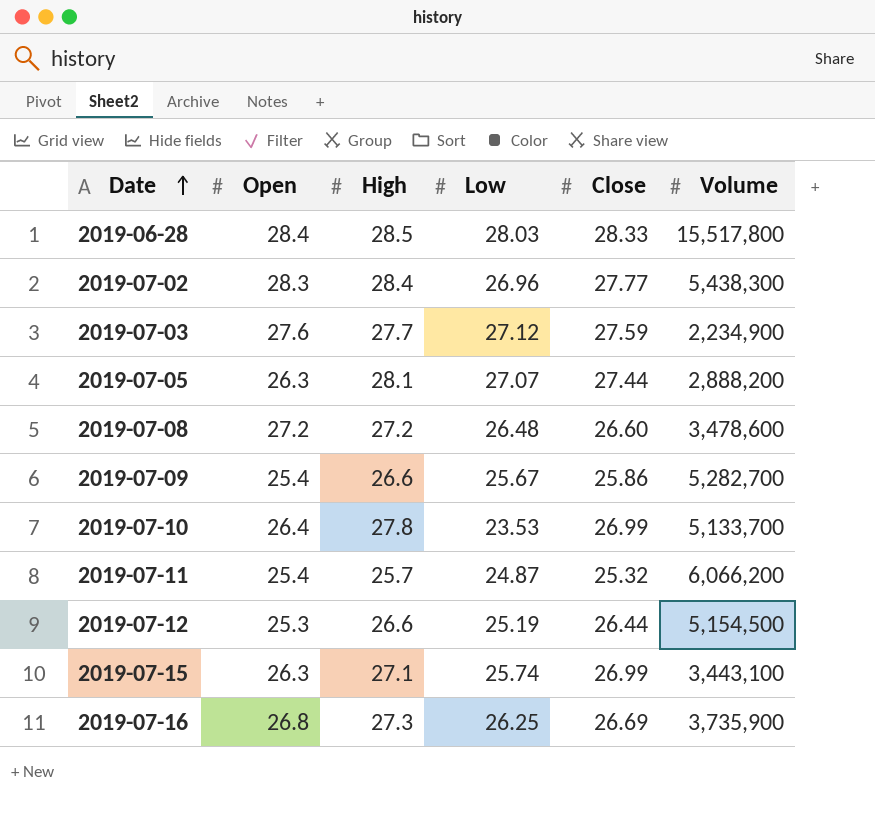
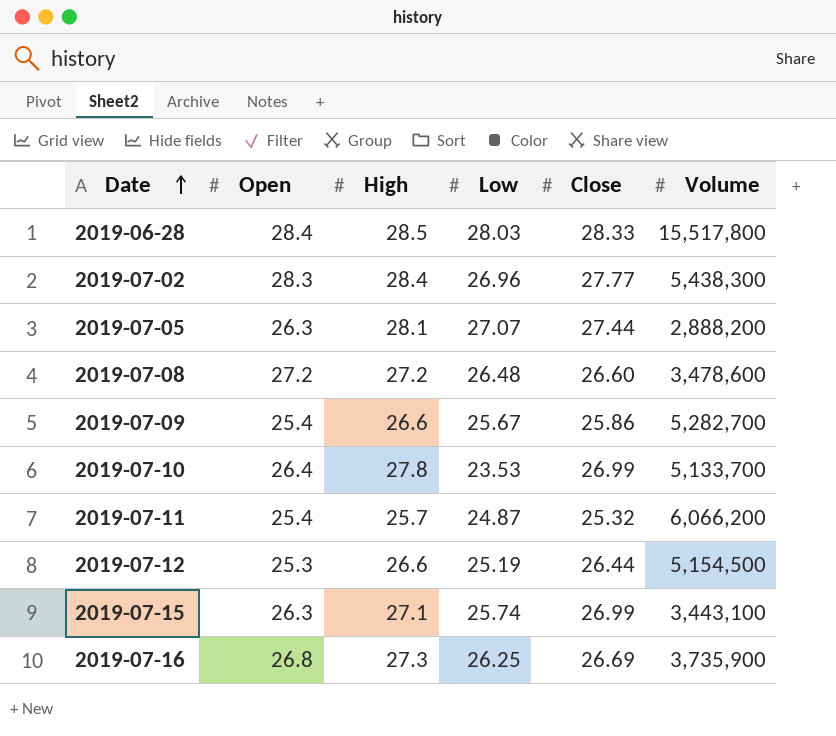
row 2019-07-03: 27.6 | 27.7 | 27.12 | 27.59 | 2,234,900 -> none

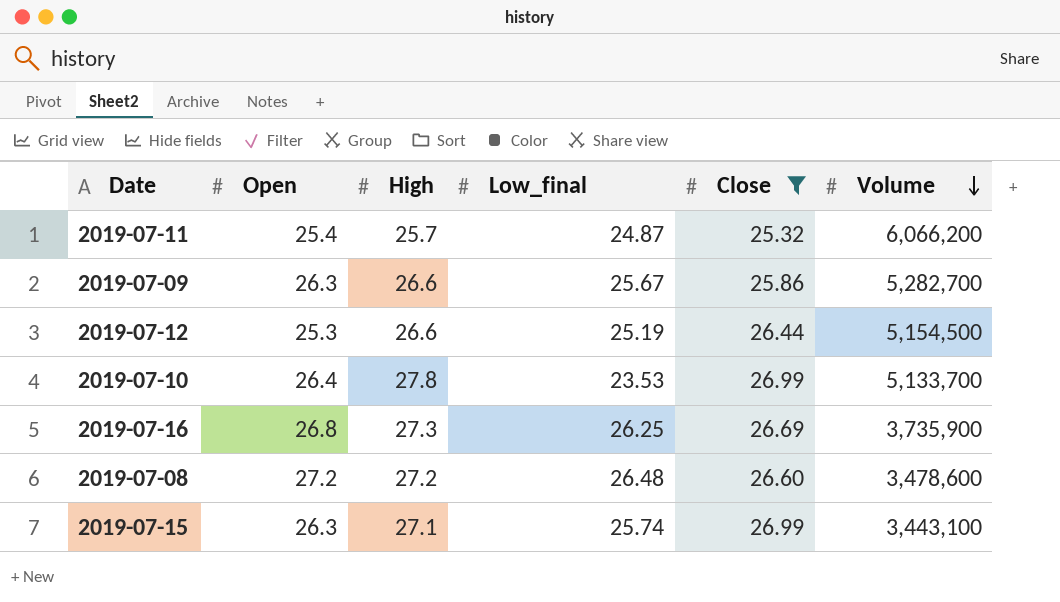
filter: none -> Close <= 26.99
row order: Date ascending -> Volume descending
column name: Low -> Low_final
2019-07-09 | Open: 25.4 -> 26.3

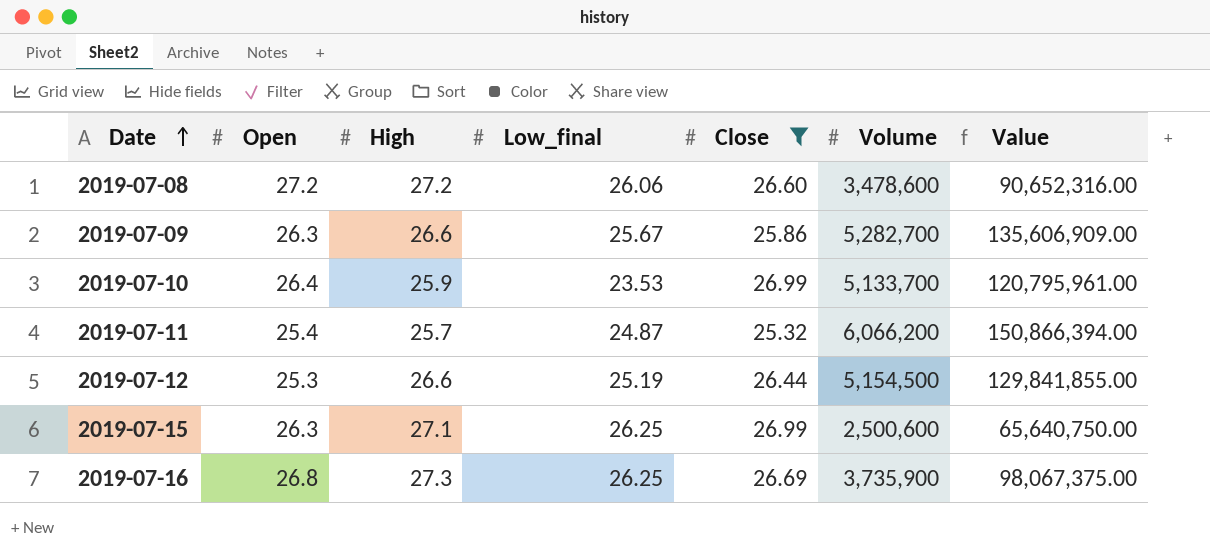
row order: Volume descending -> Date ascending
column Value | formula: none -> [Low_final] * [Volume]
2019-07-08 | Low_final: 26.48 -> 26.06
2019-07-10 | High: 27.8 -> 25.9
2019-07-15 | Low_final: 25.74 -> 26.25
2019-07-15 | Volume: 3,443,100 -> 2,500,600

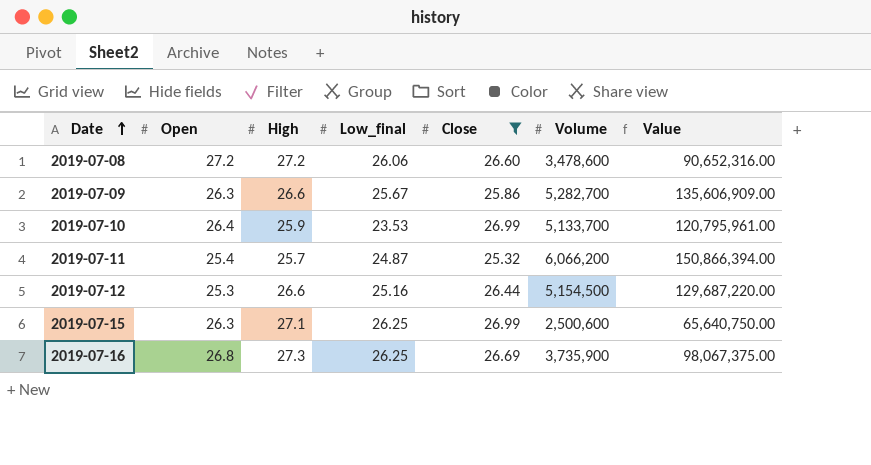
2019-07-12 | Low_final: 25.19 -> 25.16
2019-07-12 | Value: 129,841,855.00 -> 129,687,220.00

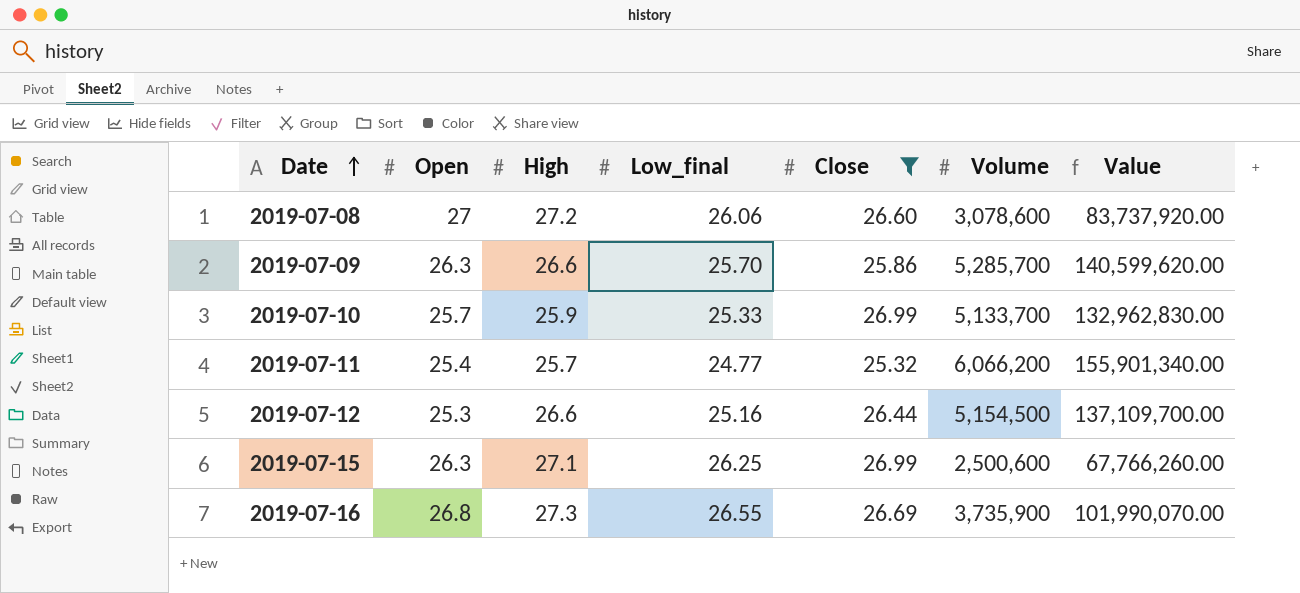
column Value | formula: [Low_final] * [Volume] -> [High] * [Volume]
2019-07-08 | Open: 27.2 -> 27
2019-07-08 | Volume: 3,478,600 -> 3,078,600
2019-07-09 | Low_final: 25.67 -> 25.70
2019-07-09 | Volume: 5,282,700 -> 5,285,700
2019-07-10 | Open: 26.4 -> 25.7
2019-07-10 | Low_final: 23.53 -> 25.33
2019-07-11 | Low_final: 24.87 -> 24.77
2019-07-16 | Low_final: 26.25 -> 26.55

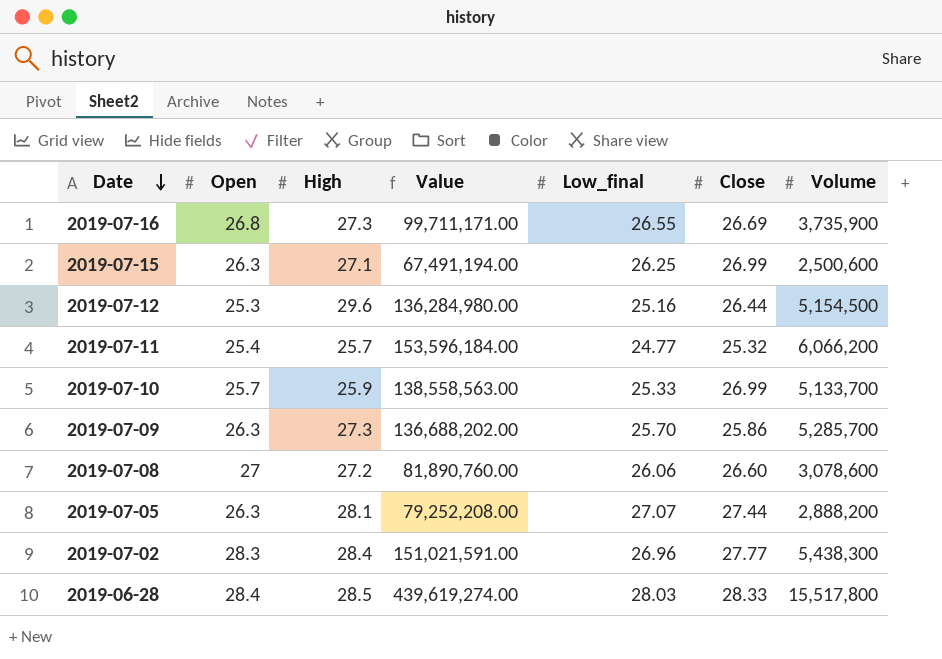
filter: Close <= 26.99 -> none
row order: Date ascending -> Date descending
column Value | formula: [High] * [Volume] -> [Close] * [Volume]
column Value | position: 7 -> 4
2019-07-12 | High: 26.6 -> 29.6
2019-07-09 | High: 26.6 -> 27.3

